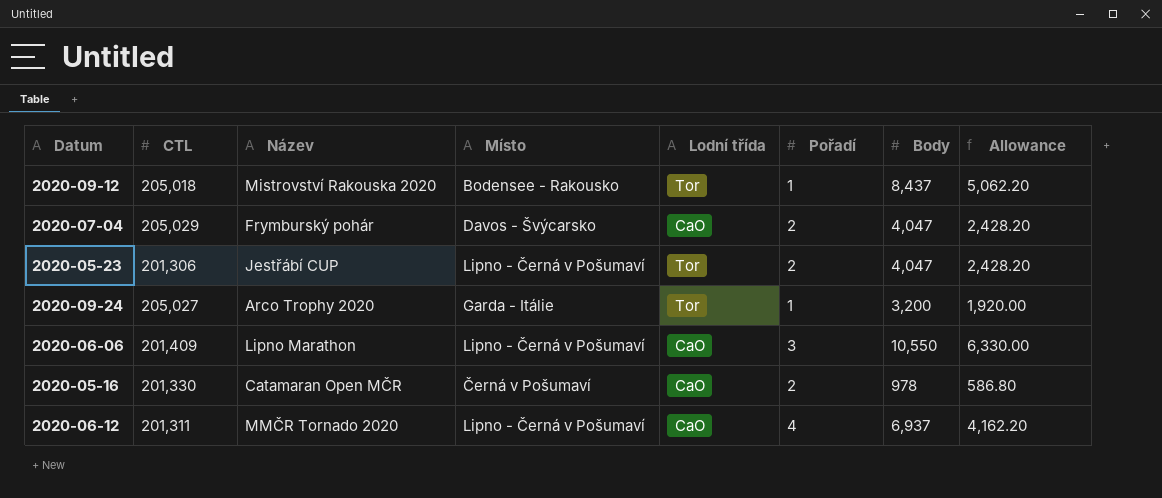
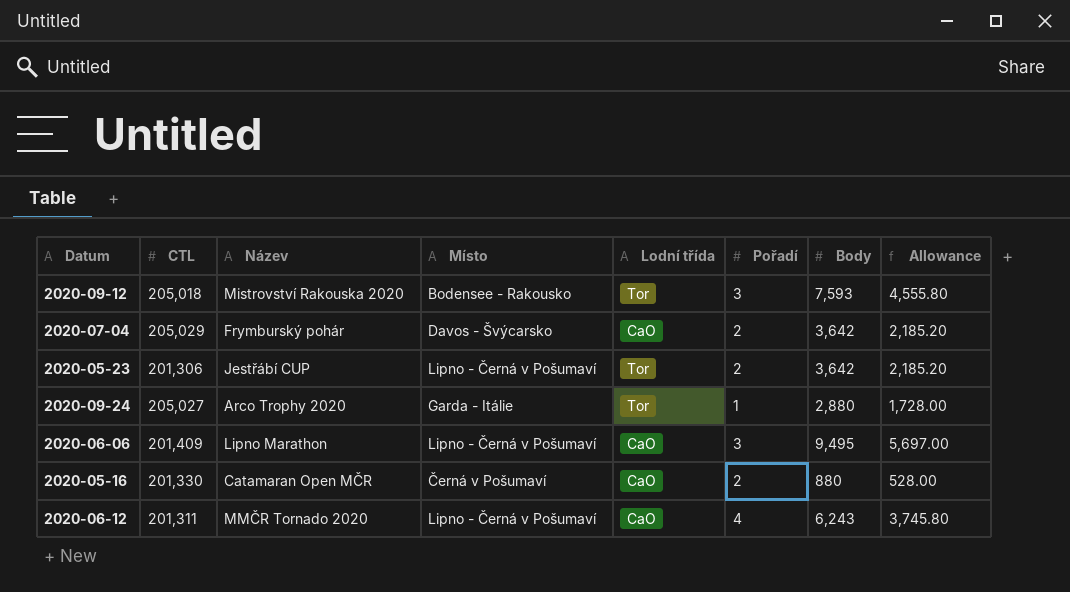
2020-09-12 | Pořadí: 1 -> 3
2020-09-12 | Body: 8,437 -> 7,593
2020-09-12 | Allowance: 5,062.20 -> 4,555.80
2020-07-04 | Body: 4,047 -> 3,642
2020-07-04 | Allowance: 2,428.20 -> 2,185.20
2020-05-23 | Body: 4,047 -> 3,642
2020-05-23 | Allowance: 2,428.20 -> 2,185.20
2020-09-24 | Body: 3,200 -> 2,880
2020-09-24 | Allowance: 1,920.00 -> 1,728.00
2020-06-06 | Body: 10,550 -> 9,495
2020-06-06 | Allowance: 6,330.00 -> 5,697.00
2020-05-16 | Body: 978 -> 880
2020-05-16 | Allowance: 586.80 -> 528.00
2020-06-12 | Body: 6,937 -> 6,243
2020-06-12 | Allowance: 4,162.20 -> 3,745.80

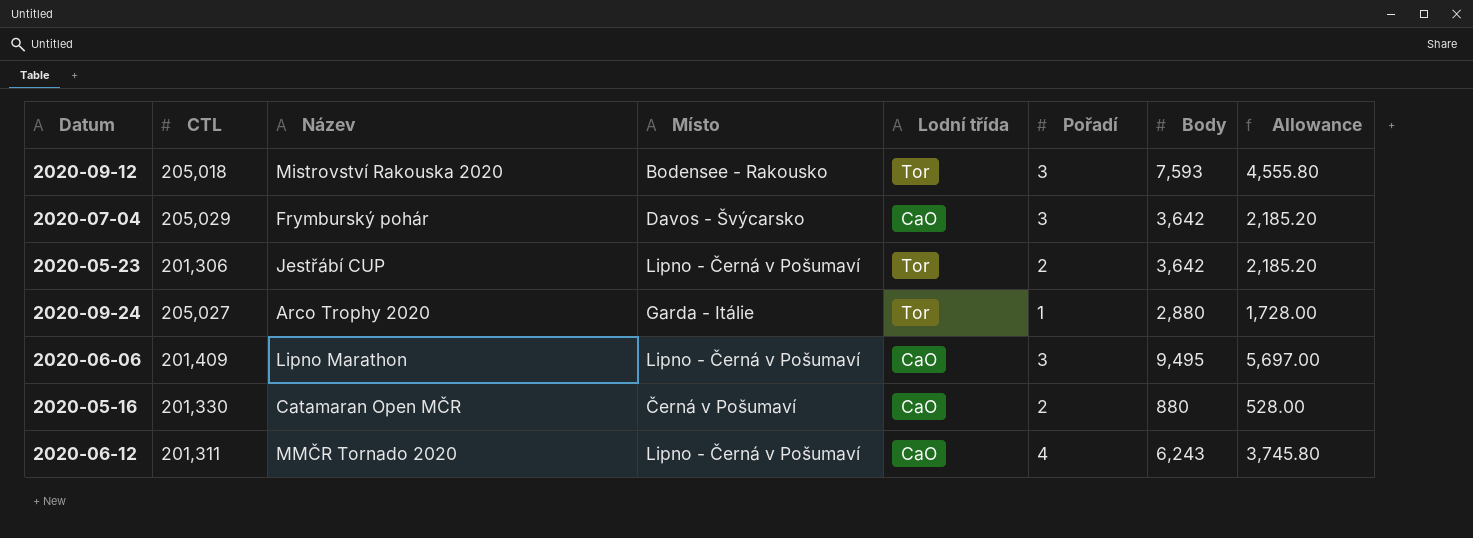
2020-07-04 | Pořadí: 2 -> 3

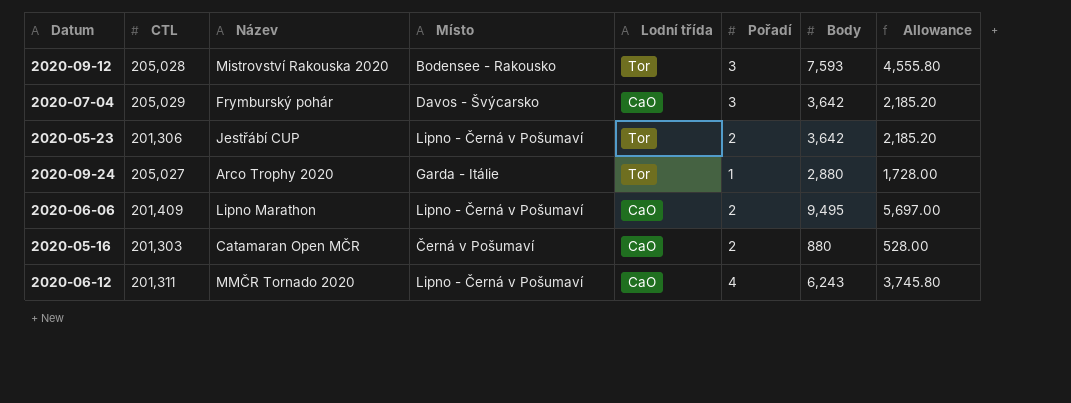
2020-09-12 | CTL: 205,018 -> 205,028
2020-06-06 | Pořadí: 3 -> 2
2020-05-16 | CTL: 201,330 -> 201,303

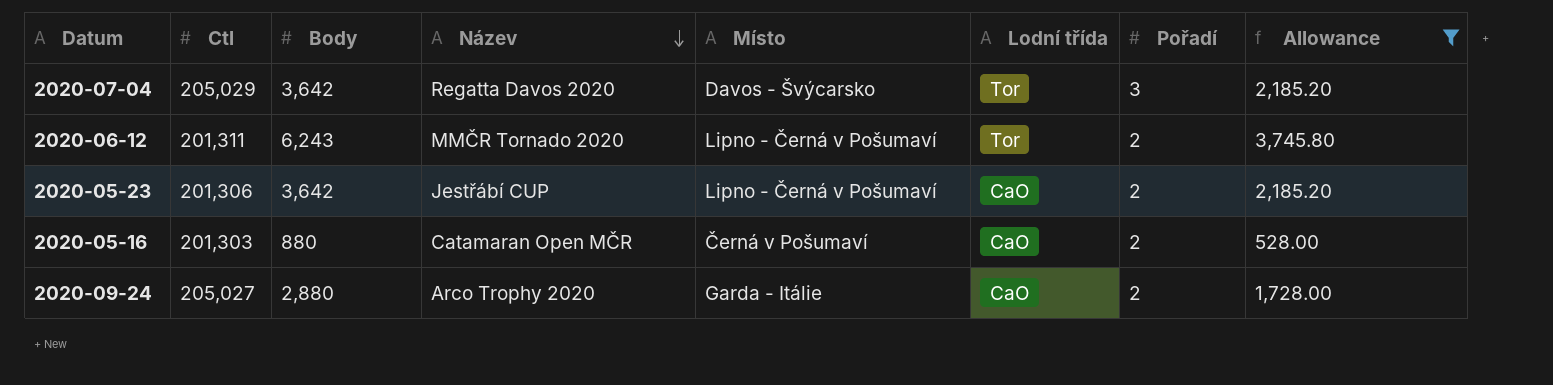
filter: none -> Allowance <= 3,745.80
row order: none -> Název descending
column name: CTL -> Ctl
column Body | position: 7 -> 3
2020-07-04 | Název: Frymburský pohár -> Regatta Davos 2020
2020-07-04 | Lodní třída: CaO -> Tor
2020-06-12 | Lodní třída: CaO -> Tor
2020-06-12 | Pořadí: 4 -> 2
2020-05-23 | Lodní třída: Tor -> CaO
2020-09-24 | Lodní třída: Tor -> CaO
2020-09-24 | Pořadí: 1 -> 2

